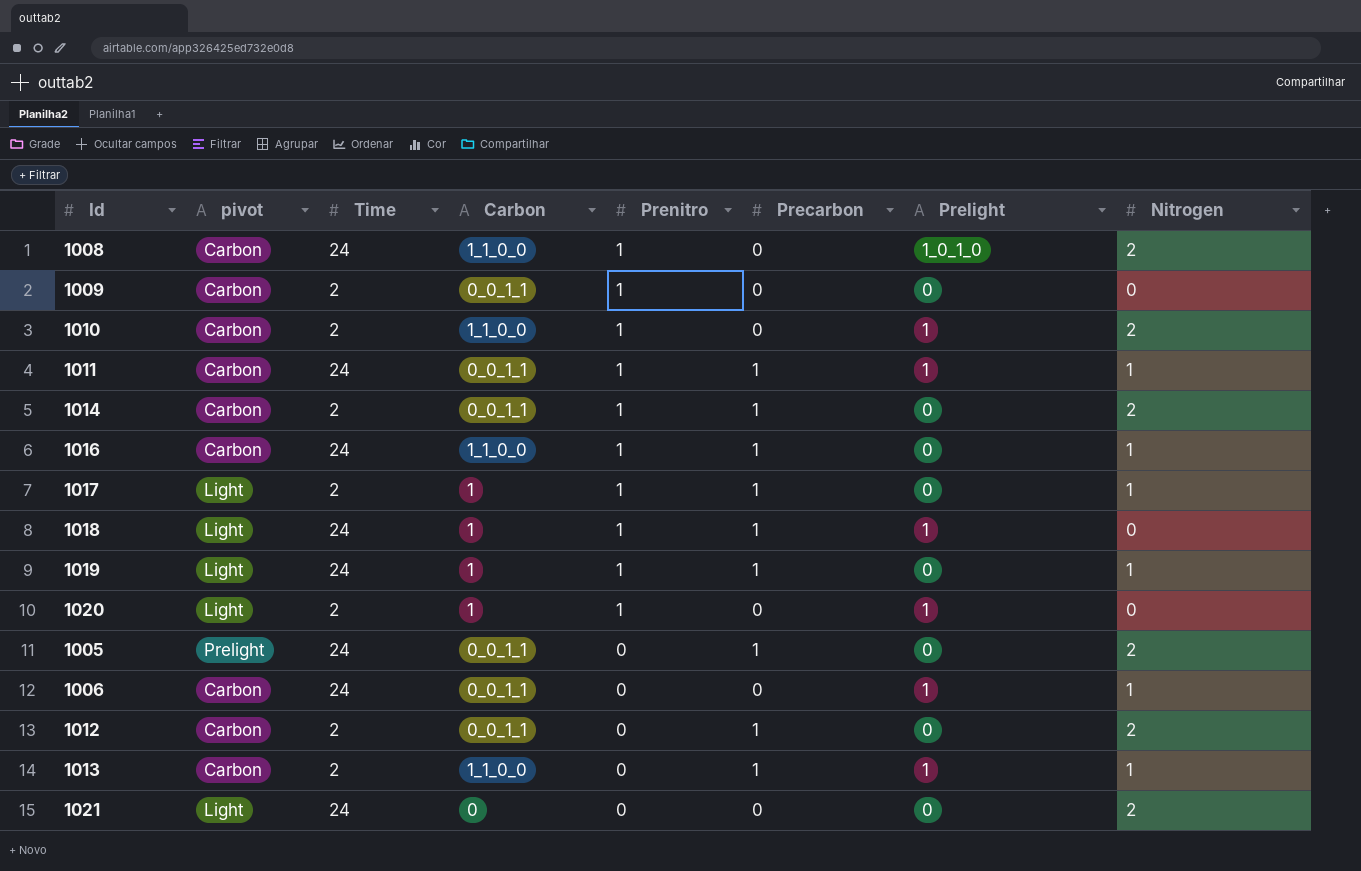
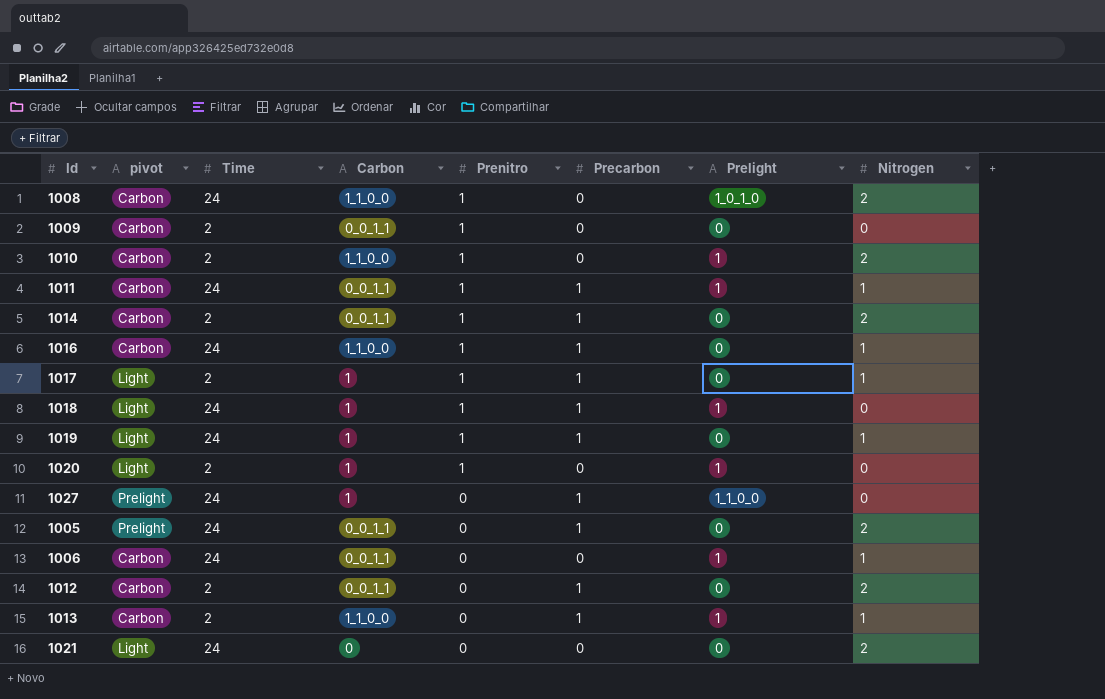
row 1027: none -> Prelight | 24 | 1 | 0 | 1 | 1_1_0_0 | 0

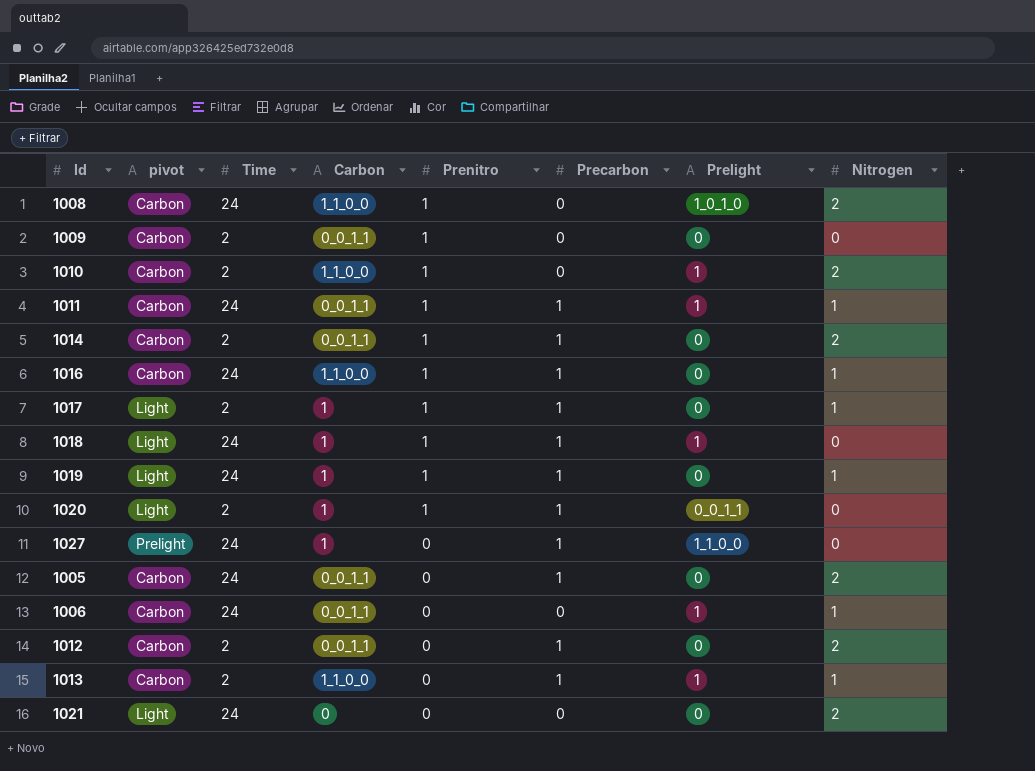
1020 | Precarbon: 0 -> 1
1020 | Prelight: 1 -> 0_0_1_1
1005 | pivot: Prelight -> Carbon

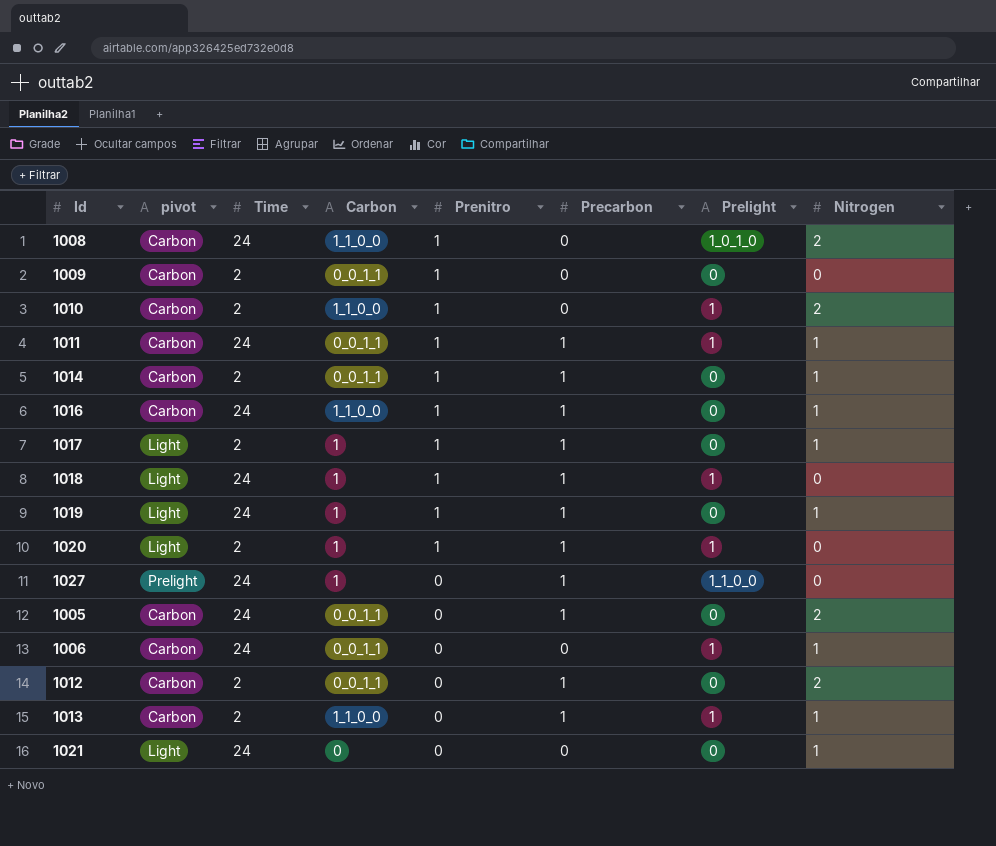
1014 | Nitrogen: 2 -> 1
1020 | Prelight: 0_0_1_1 -> 1
1021 | Nitrogen: 2 -> 1

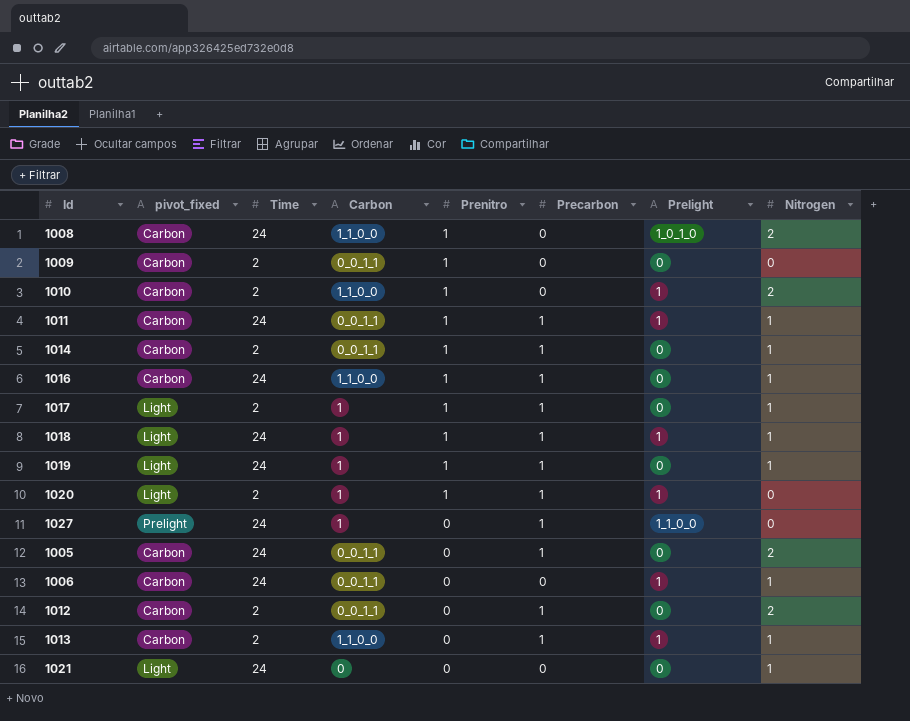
column name: pivot -> pivot_fixed
1018 | Nitrogen: 0 -> 1

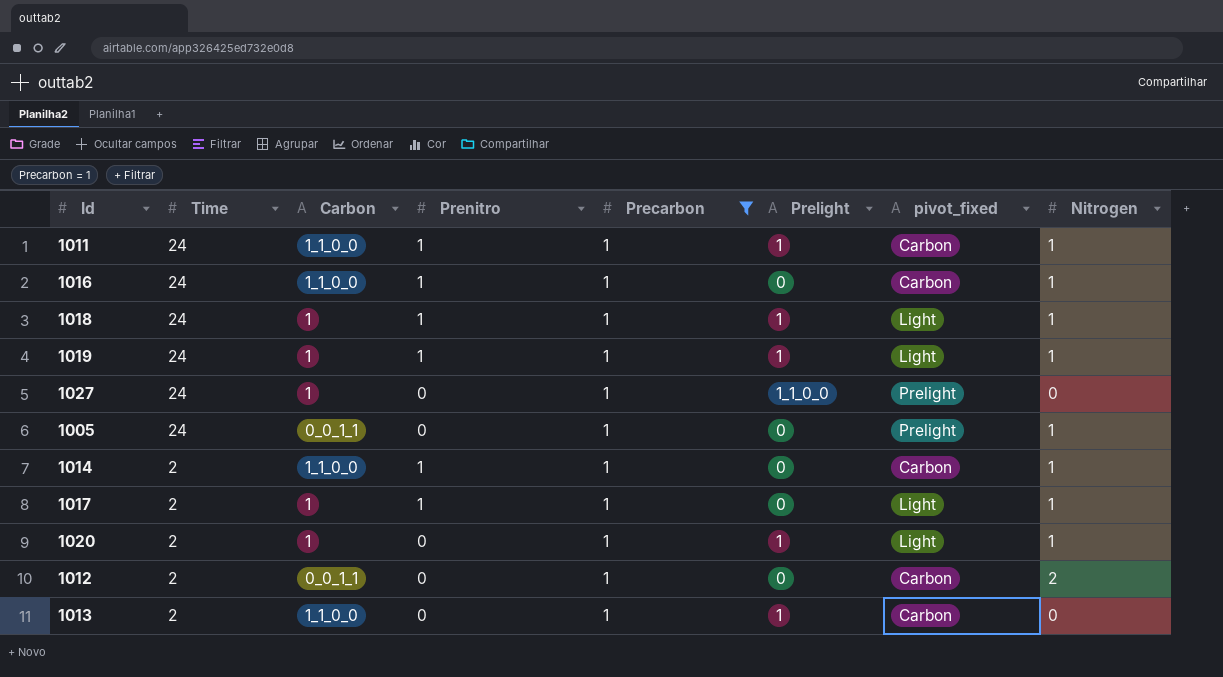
filter: none -> Precarbon = 1
row order: Prenitro descending -> Time descending
column pivot_fixed | position: 2 -> 7
1011 | Carbon: 0_0_1_1 -> 1_1_0_0
1019 | Prelight: 0 -> 1
1005 | pivot_fixed: Carbon -> Prelight
1005 | Nitrogen: 2 -> 1
1014 | Carbon: 0_0_1_1 -> 1_1_0_0
1020 | Prenitro: 1 -> 0
1020 | Nitrogen: 0 -> 1
1013 | Nitrogen: 1 -> 0

